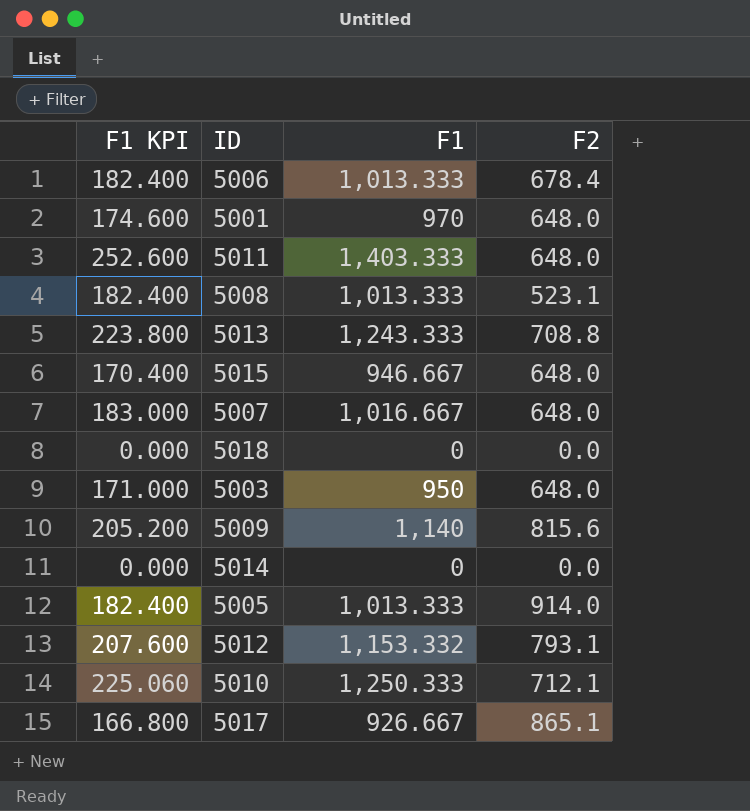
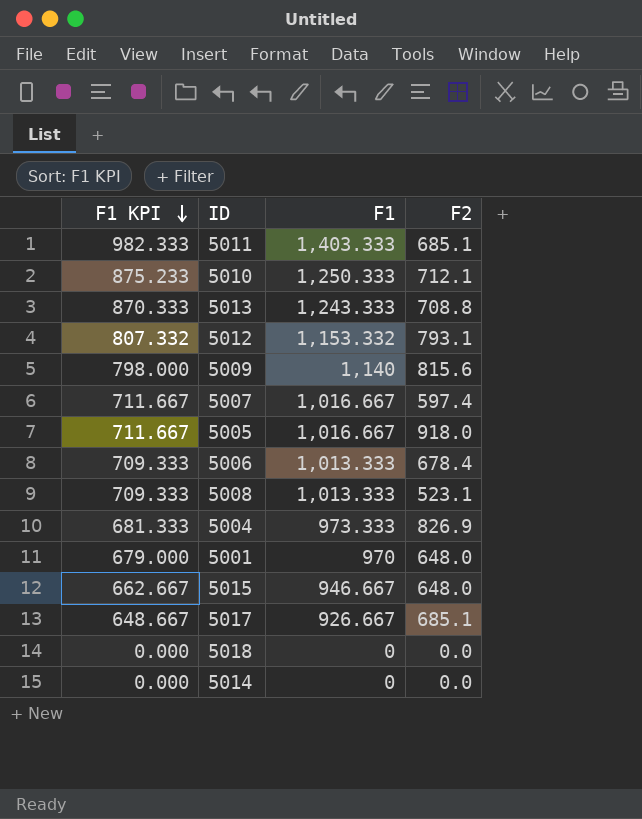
row order: none -> F1 KPI descending
column F1 KPI | formula: [F1] * 0.18 -> [F1] * 0.7
row 5003: 171.000 | 950 | 648.0 -> none
5011 | F2: 648.0 -> 685.1
5007 | F2: 648.0 -> 597.4
5005 | F1: 1,013.333 -> 1,016.667
5005 | F2: 914.0 -> 918.0
row 5004: none -> 681.333 | 973.333 | 826.9
5017 | F2: 865.1 -> 685.1

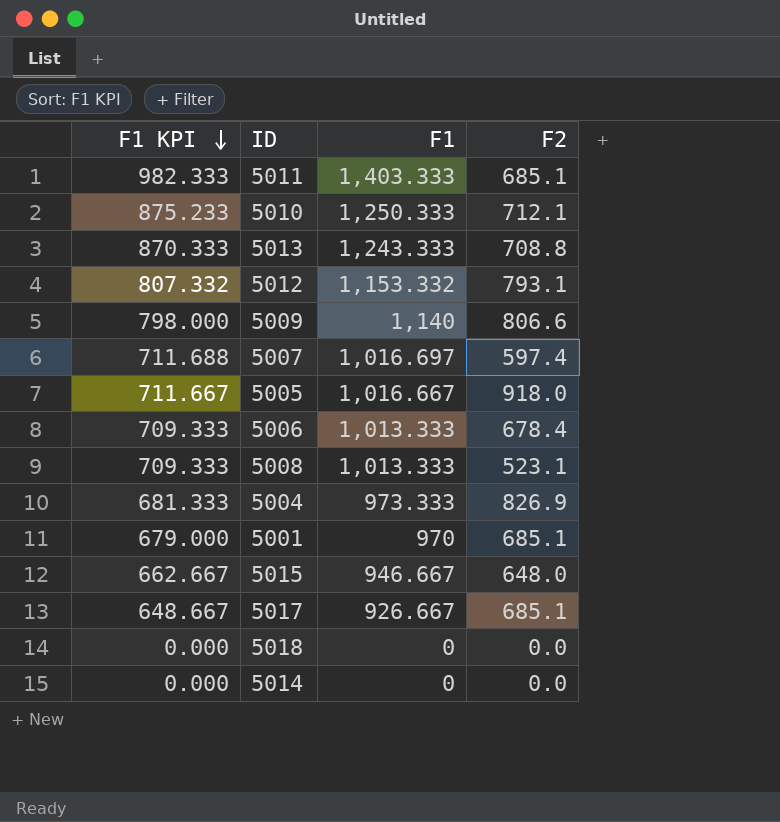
5009 | F2: 815.6 -> 806.6
5007 | F1 KPI: 711.667 -> 711.688
5007 | F1: 1,016.667 -> 1,016.697
5001 | F2: 648.0 -> 685.1

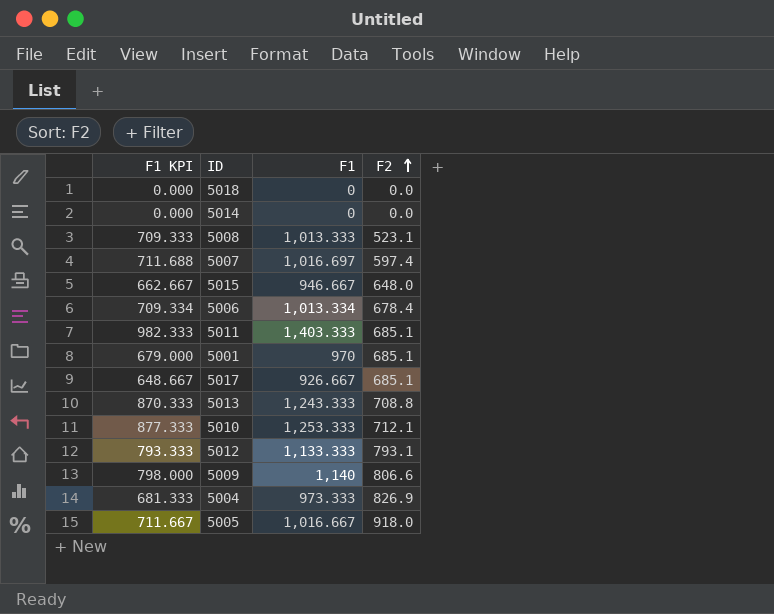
row order: F1 KPI descending -> F2 ascending
5006 | F1 KPI: 709.333 -> 709.334
5006 | F1: 1,013.333 -> 1,013.334
5010 | F1 KPI: 875.233 -> 877.333
5010 | F1: 1,250.333 -> 1,253.333
5012 | F1 KPI: 807.332 -> 793.333
5012 | F1: 1,153.332 -> 1,133.333

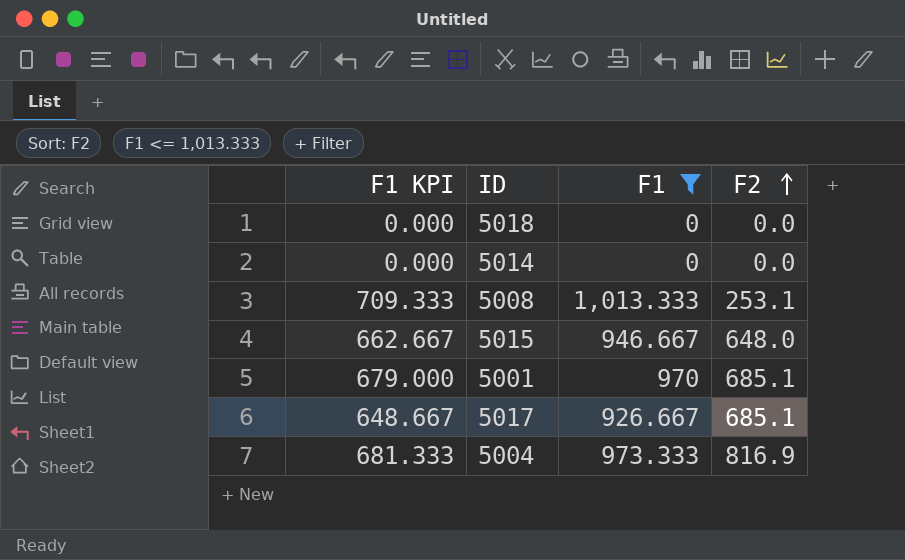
filter: none -> F1 <= 1,013.333
5008 | F2: 523.1 -> 253.1
5004 | F2: 826.9 -> 816.9

